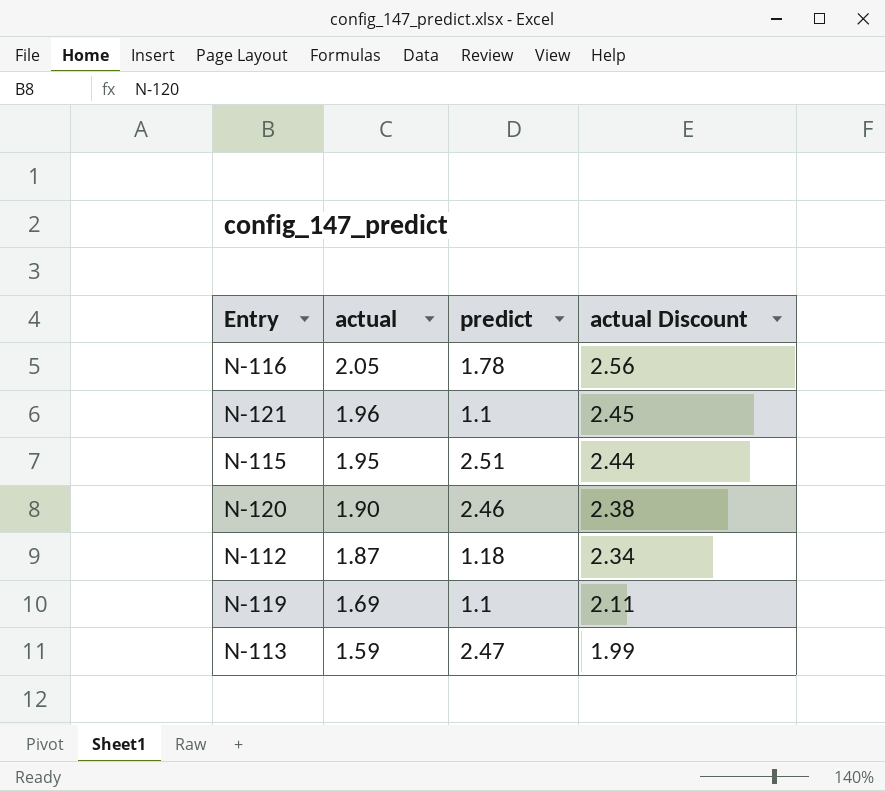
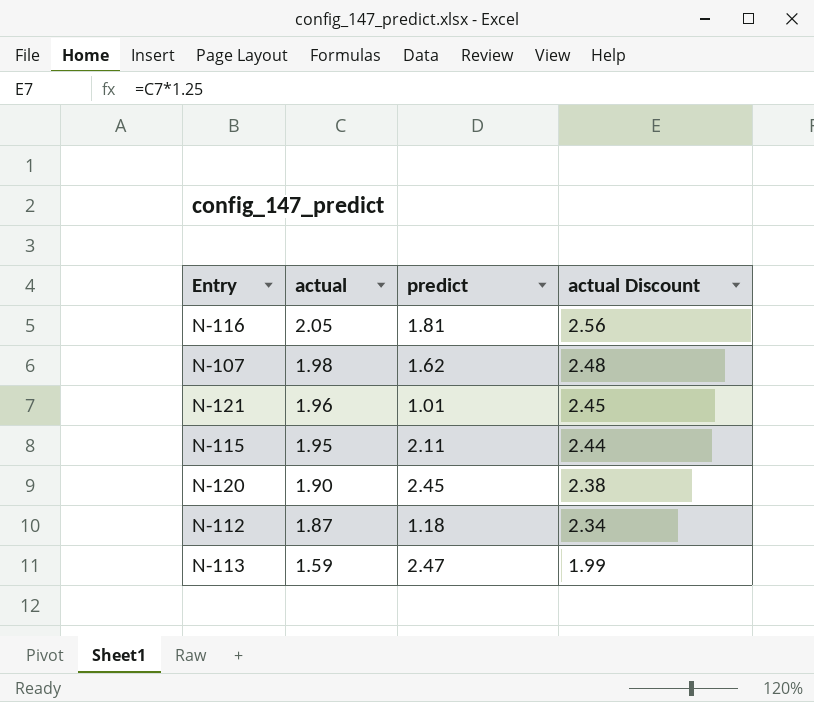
row N-119: 1.69 | 1.1 | 2.11 -> none
N-116 | predict: 1.78 -> 1.81
row N-107: none -> 1.98 | 1.62 | 2.48
N-121 | predict: 1.1 -> 1.01
N-115 | predict: 2.51 -> 2.11
N-120 | predict: 2.46 -> 2.45

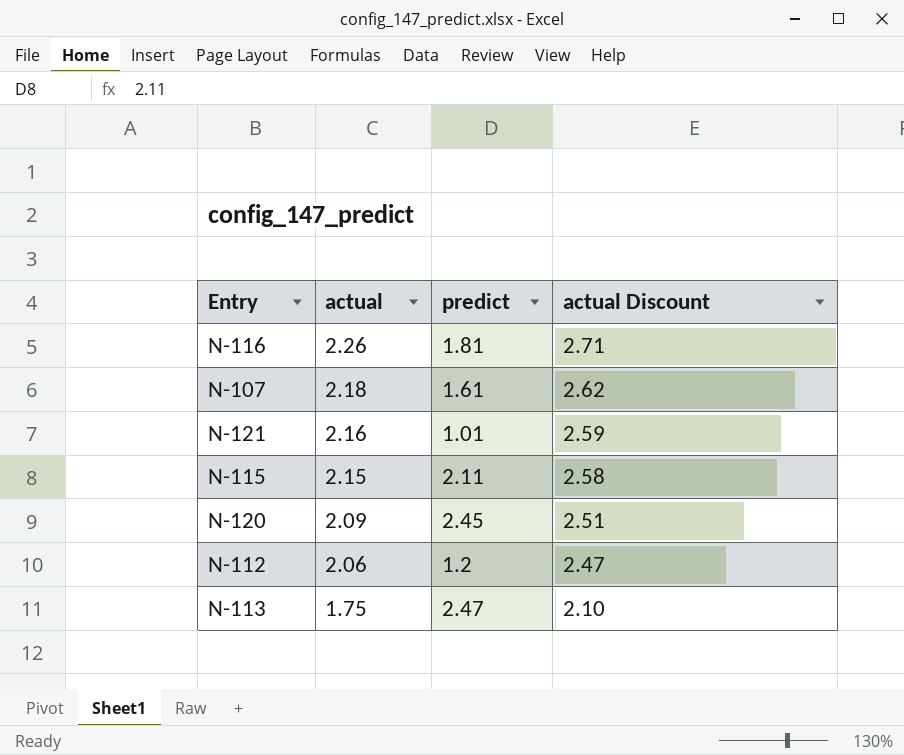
column actual Discount | formula: [actual] * 1.25 -> [actual] * 1.2
N-116 | actual: 2.05 -> 2.26
N-107 | actual: 1.98 -> 2.18
N-107 | predict: 1.62 -> 1.61
N-121 | actual: 1.96 -> 2.16
N-115 | actual: 1.95 -> 2.15
N-120 | actual: 1.90 -> 2.09
N-112 | actual: 1.87 -> 2.06
N-112 | predict: 1.18 -> 1.2
N-113 | actual: 1.59 -> 1.75

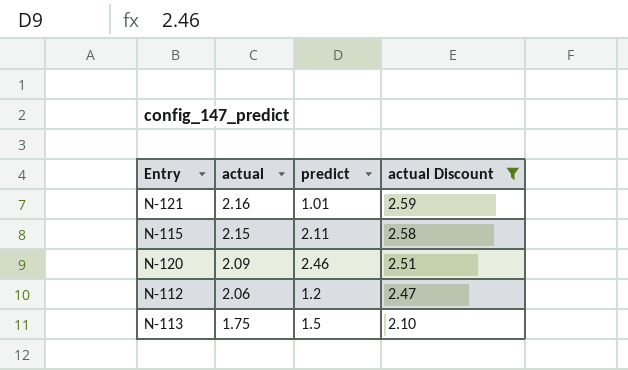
filter: none -> actual Discount <= 2.59
N-120 | predict: 2.45 -> 2.46
N-113 | predict: 2.47 -> 1.5

